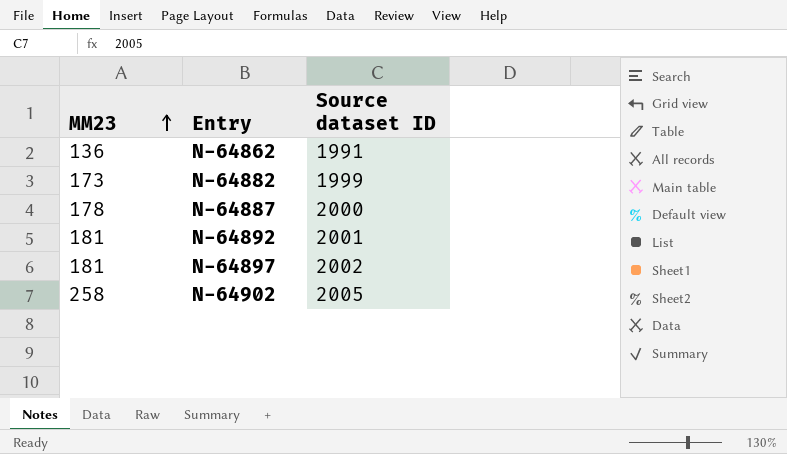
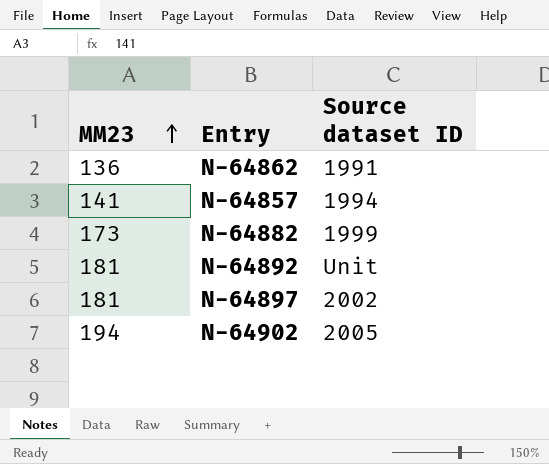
row N-64887: 178 | 2000 -> none
row N-64857: none -> 141 | 1994
N-64892 | Source dataset ID: 2001 -> Unit
N-64902 | MM23: 258 -> 194

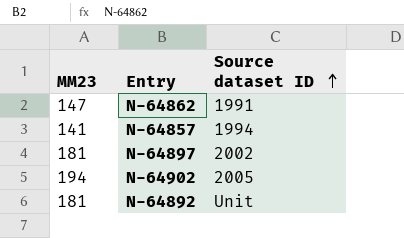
row order: MM23 ascending -> Source dataset ID ascending
row N-64882: 173 | 1999 -> none
N-64862 | MM23: 136 -> 147

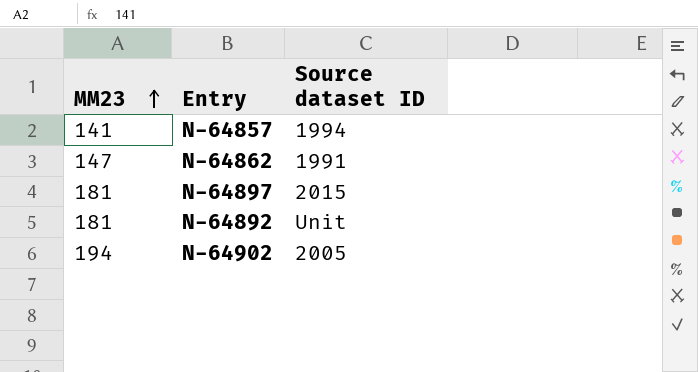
row order: Source dataset ID ascending -> MM23 ascending
N-64897 | Source dataset ID: 2002 -> 2015

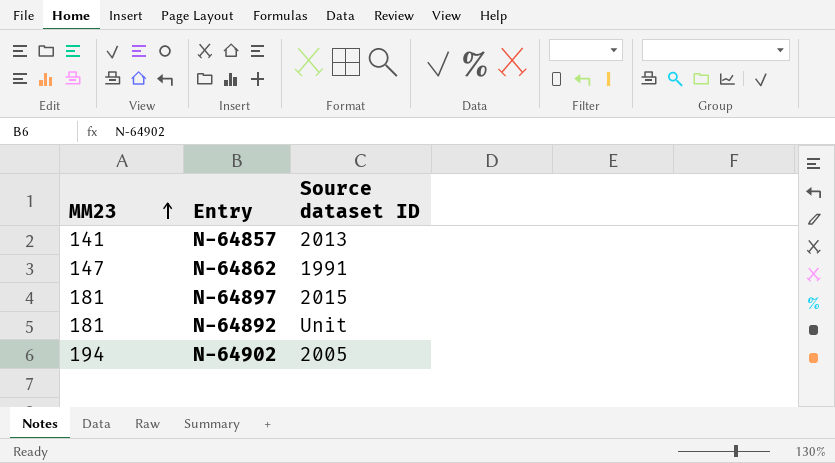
N-64857 | Source dataset ID: 1994 -> 2013

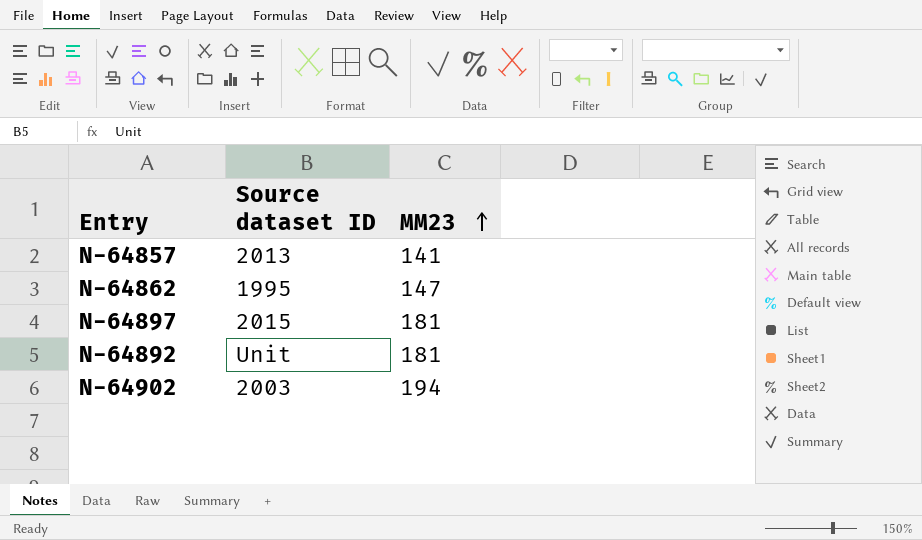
column MM23 | position: 1 -> 3
N-64862 | Source dataset ID: 1991 -> 1995
N-64902 | Source dataset ID: 2005 -> 2003

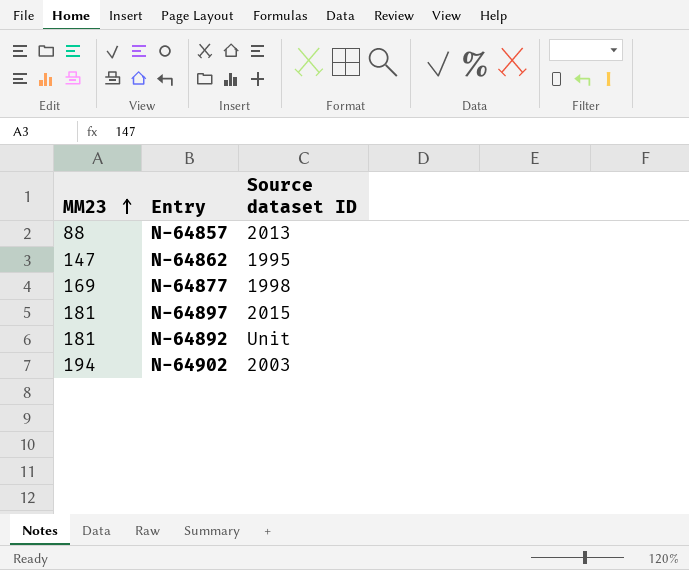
column MM23 | position: 3 -> 1
N-64857 | MM23: 141 -> 88
row N-64877: none -> 169 | 1998

